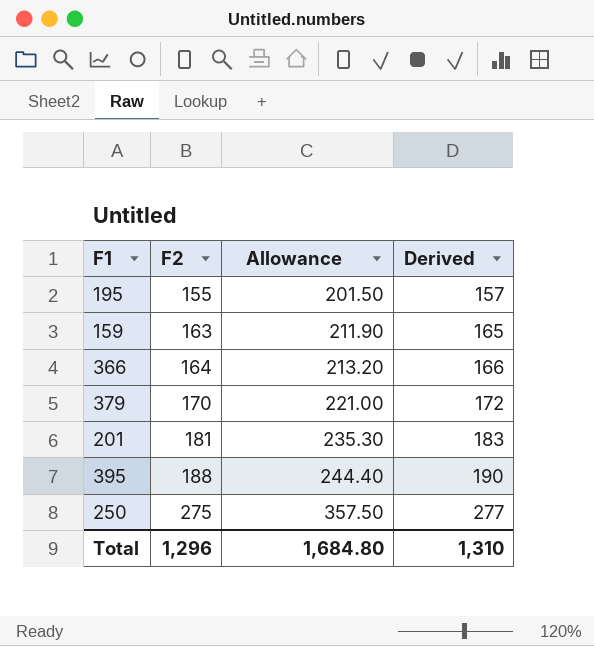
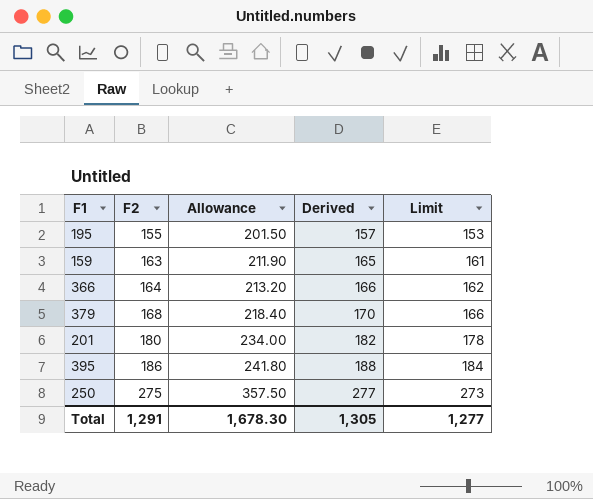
column Limit | formula: none -> [F2] - 2
379 | F2: 170 -> 168
379 | Allowance: 221.00 -> 218.40
379 | Derived: 172 -> 170
201 | F2: 181 -> 180
201 | Allowance: 235.30 -> 234.00
201 | Derived: 183 -> 182
395 | F2: 188 -> 186
395 | Allowance: 244.40 -> 241.80
395 | Derived: 190 -> 188
Total | F2: 1,296 -> 1,291
Total | Allowance: 1,684.80 -> 1,678.30
Total | Derived: 1,310 -> 1,305

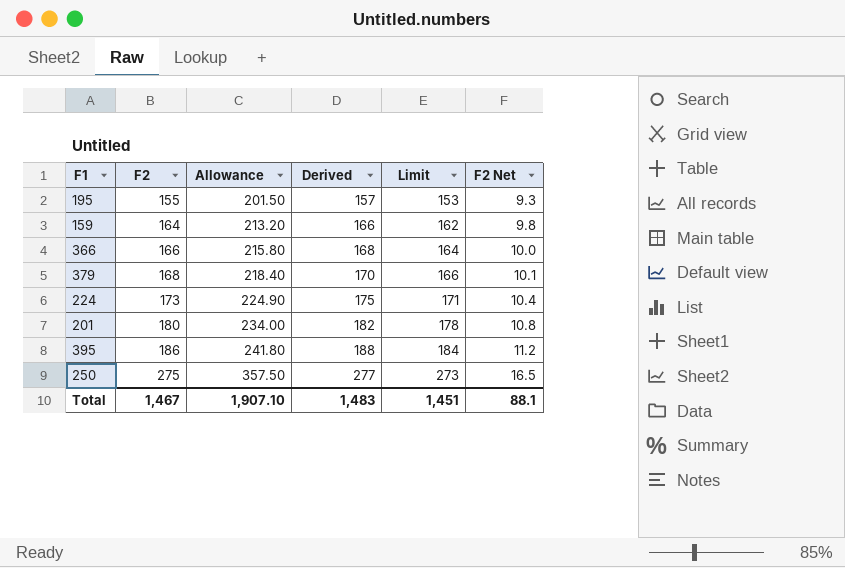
column F2 Net | formula: none -> [F2] * 0.06
159 | F2: 163 -> 164
159 | Allowance: 211.90 -> 213.20
159 | Derived: 165 -> 166
159 | Limit: 161 -> 162
366 | F2: 164 -> 166
366 | Allowance: 213.20 -> 215.80
366 | Derived: 166 -> 168
366 | Limit: 162 -> 164
row 224: none -> 173 | 224.90 | 175 | 171 | 10.4
Total | F2: 1,291 -> 1,467
Total | Allowance: 1,678.30 -> 1,907.10
Total | Derived: 1,305 -> 1,483
Total | Limit: 1,277 -> 1,451

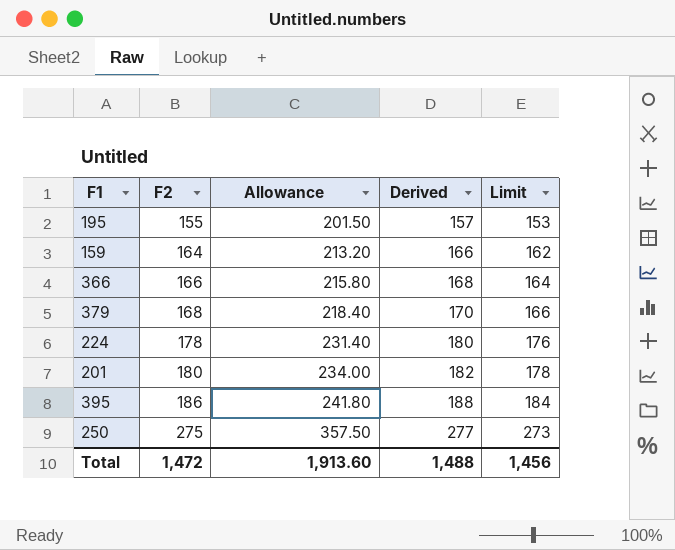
column F2 Net | formula: [F2] * 0.06 -> none
224 | F2: 173 -> 178
224 | Allowance: 224.90 -> 231.40
224 | Derived: 175 -> 180
224 | Limit: 171 -> 176
Total | F2: 1,467 -> 1,472
Total | Allowance: 1,907.10 -> 1,913.60
Total | Derived: 1,483 -> 1,488
Total | Limit: 1,451 -> 1,456

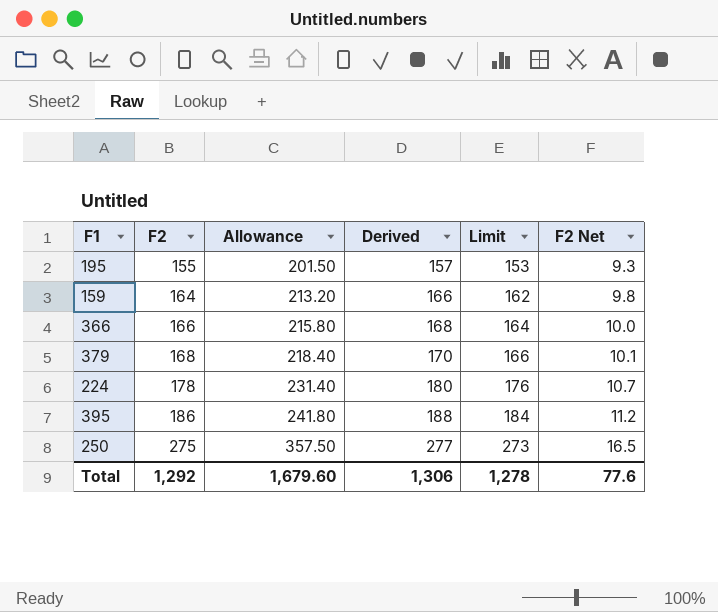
column F2 Net | formula: none -> [F2] * 0.06
row 201: 180 | 234.00 | 182 | 178 -> none
Total | F2: 1,472 -> 1,292
Total | Allowance: 1,913.60 -> 1,679.60
Total | Derived: 1,488 -> 1,306
Total | Limit: 1,456 -> 1,278

